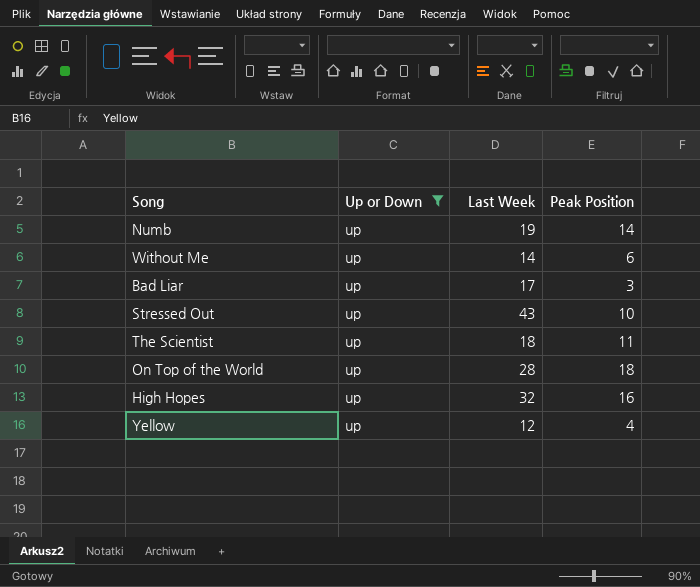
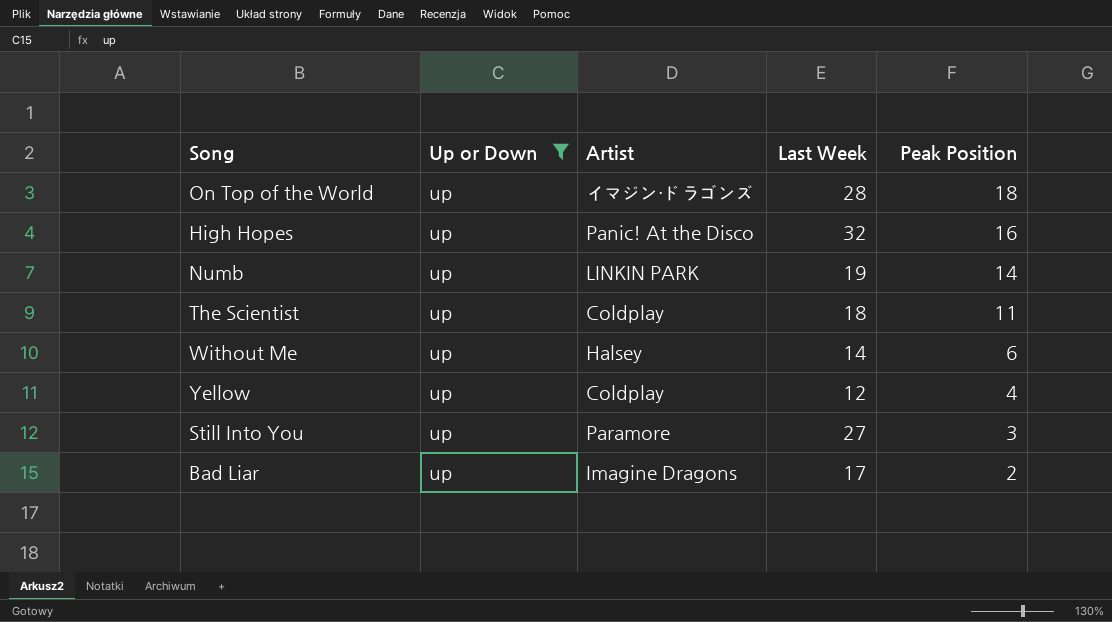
row order: none -> Peak Position descending
column Artist | position: none -> 3
row Stressed Out: up | 43 | 10 -> none
row Still Into You: none -> up | Paramore | 27 | 3
Bad Liar | Peak Position: 3 -> 2

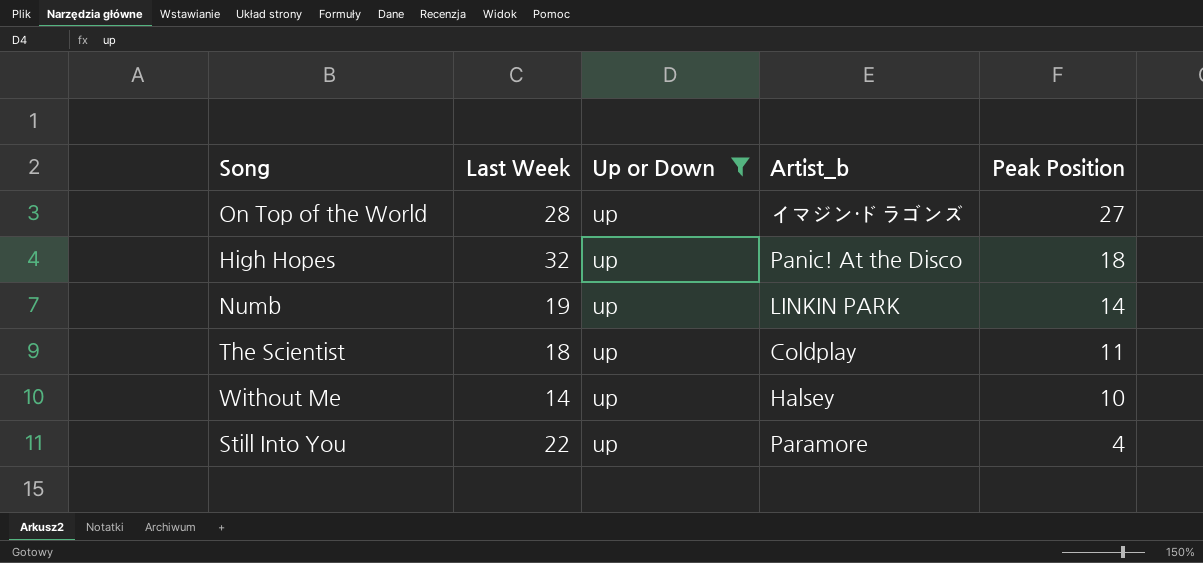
column Last Week | position: 4 -> 2
column name: Artist -> Artist_b
row Yellow: up | Coldplay | 12 | 4 -> none
row Bad Liar: up | Imagine Dragons | 17 | 2 -> none
On Top of the World | Peak Position: 18 -> 27
High Hopes | Peak Position: 16 -> 18
Without Me | Peak Position: 6 -> 10
Still Into You | Last Week: 27 -> 22
Still Into You | Peak Position: 3 -> 4

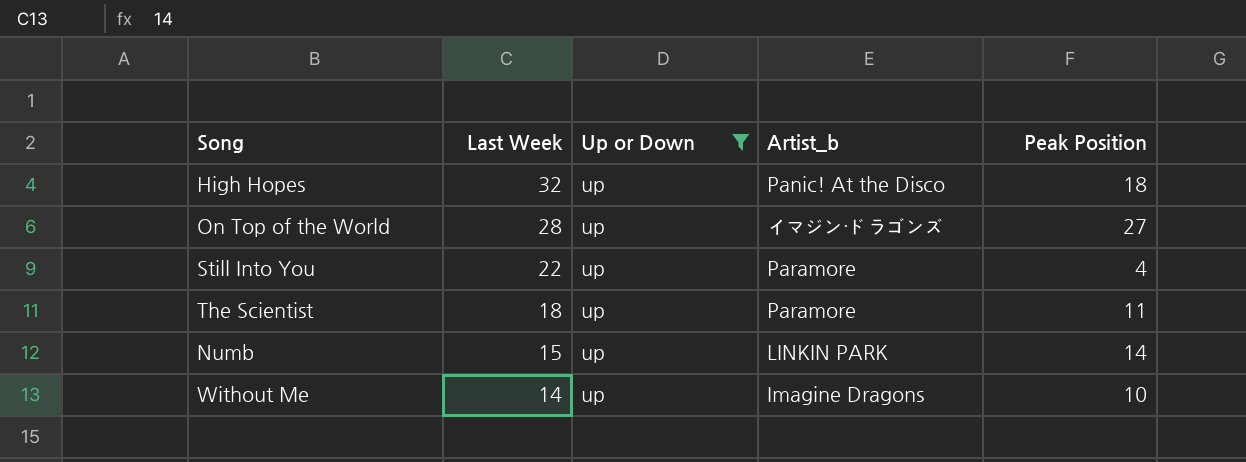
row order: Peak Position descending -> Last Week descending
The Scientist | Artist_b: Coldplay -> Paramore
Numb | Last Week: 19 -> 15
Without Me | Artist_b: Halsey -> Imagine Dragons

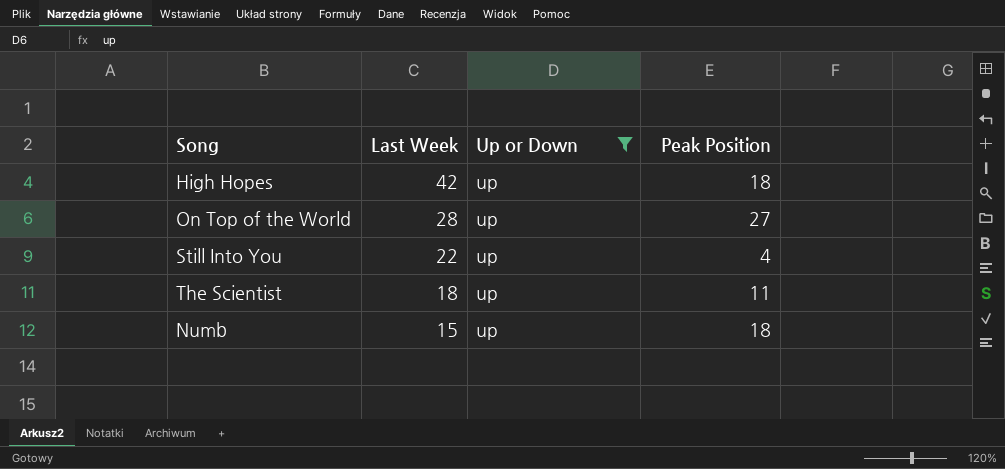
column Artist_b | position: 4 -> none
row Without Me: 14 | up | Imagine Dragons | 10 -> none
High Hopes | Last Week: 32 -> 42
Numb | Peak Position: 14 -> 18

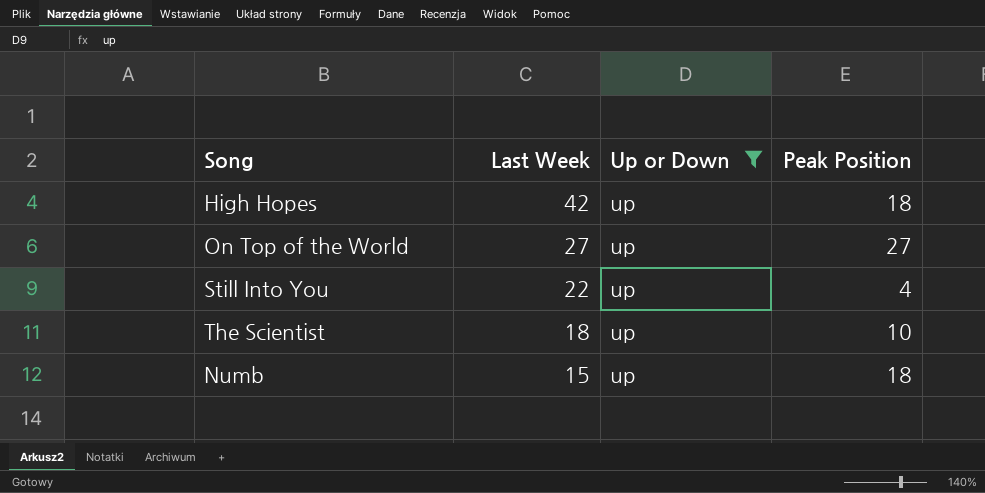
On Top of the World | Last Week: 28 -> 27
The Scientist | Peak Position: 11 -> 10

